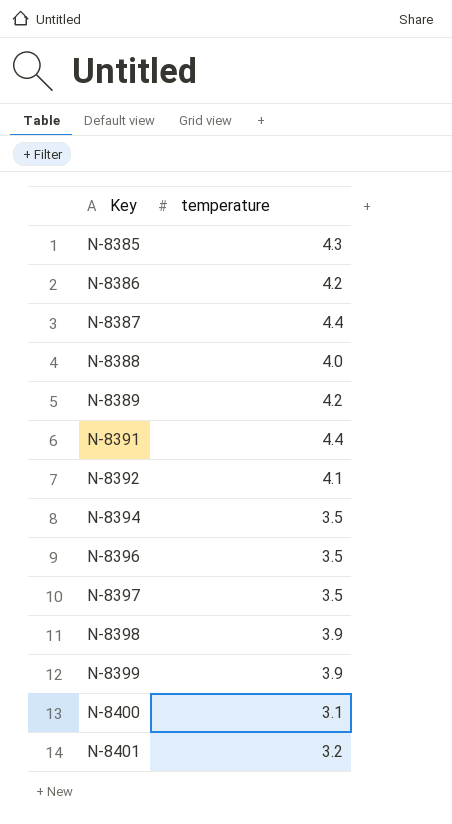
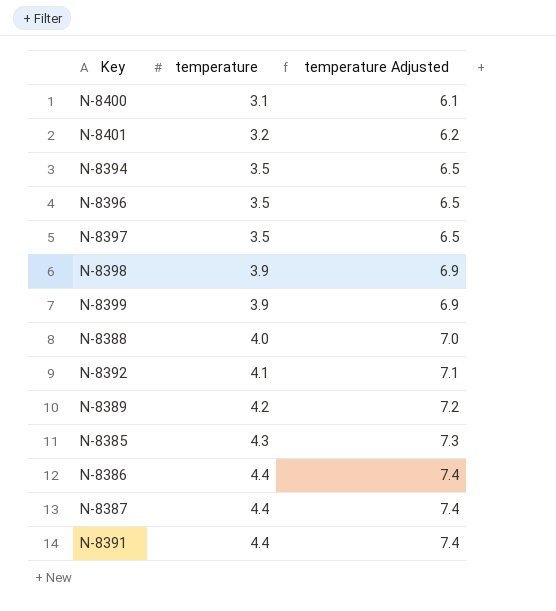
row order: Key ascending -> temperature ascending
column temperature Adjusted | formula: none -> [temperature] + 3
N-8386 | temperature: 4.2 -> 4.4

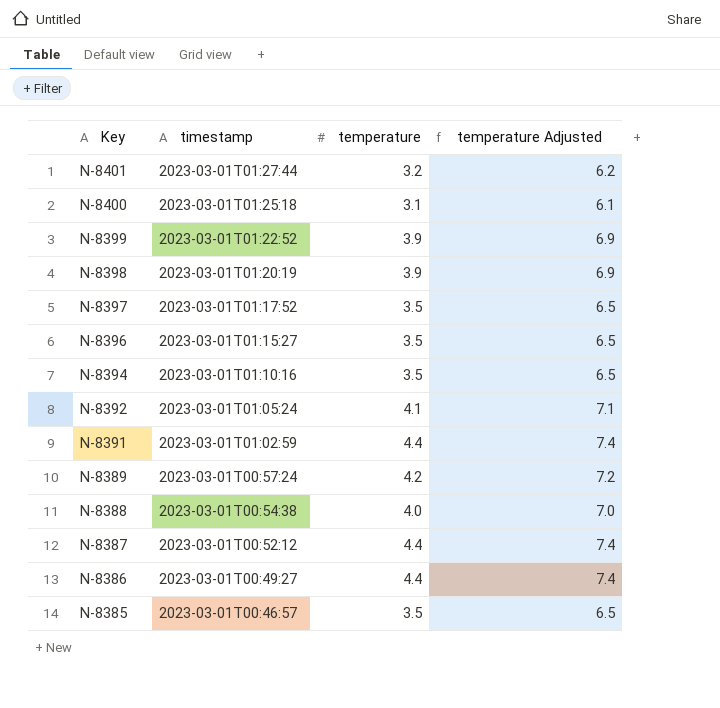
row order: temperature ascending -> Key descending
column timestamp | position: none -> 2
N-8385 | temperature: 4.3 -> 3.5
N-8385 | temperature Adjusted: 7.3 -> 6.5

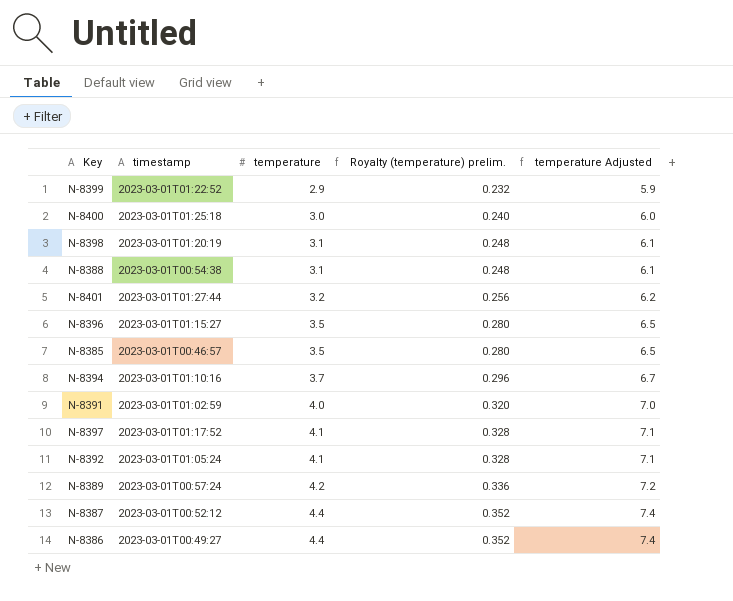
row order: Key descending -> temperature ascending
column Royalty (temperature) prelim. | formula: none -> [temperature] * 0.08
N-8399 | temperature: 3.9 -> 2.9
N-8399 | temperature Adjusted: 6.9 -> 5.9
N-8400 | temperature: 3.1 -> 3.0
N-8400 | temperature Adjusted: 6.1 -> 6.0
N-8398 | temperature: 3.9 -> 3.1
N-8398 | temperature Adjusted: 6.9 -> 6.1
N-8388 | temperature: 4.0 -> 3.1
N-8388 | temperature Adjusted: 7.0 -> 6.1
N-8394 | temperature: 3.5 -> 3.7
N-8394 | temperature Adjusted: 6.5 -> 6.7
N-8391 | temperature: 4.4 -> 4.0
N-8391 | temperature Adjusted: 7.4 -> 7.0
N-8397 | temperature: 3.5 -> 4.1
N-8397 | temperature Adjusted: 6.5 -> 7.1

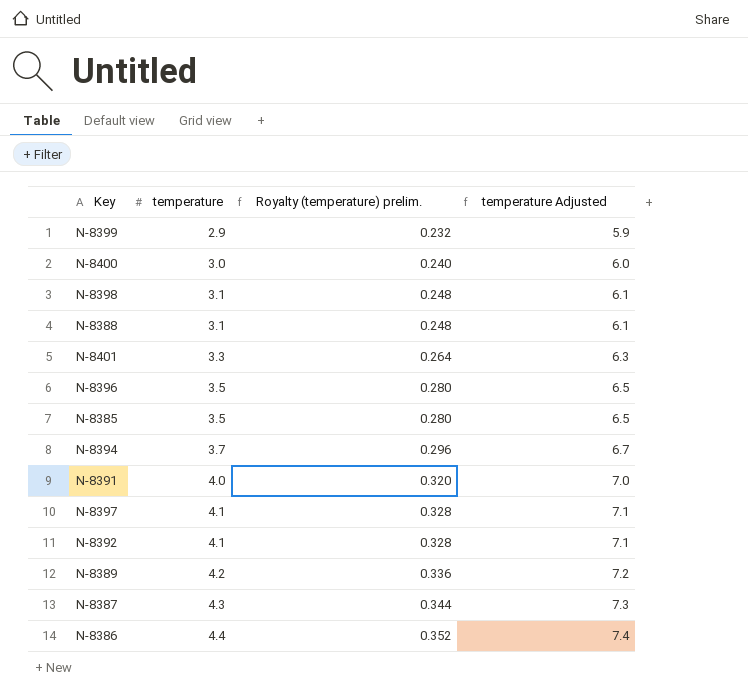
column timestamp | position: 2 -> none
N-8401 | temperature: 3.2 -> 3.3
N-8401 | Royalty (temperature) prelim.: 0.256 -> 0.264
N-8401 | temperature Adjusted: 6.2 -> 6.3
N-8387 | temperature: 4.4 -> 4.3
N-8387 | Royalty (temperature) prelim.: 0.352 -> 0.344
N-8387 | temperature Adjusted: 7.4 -> 7.3

